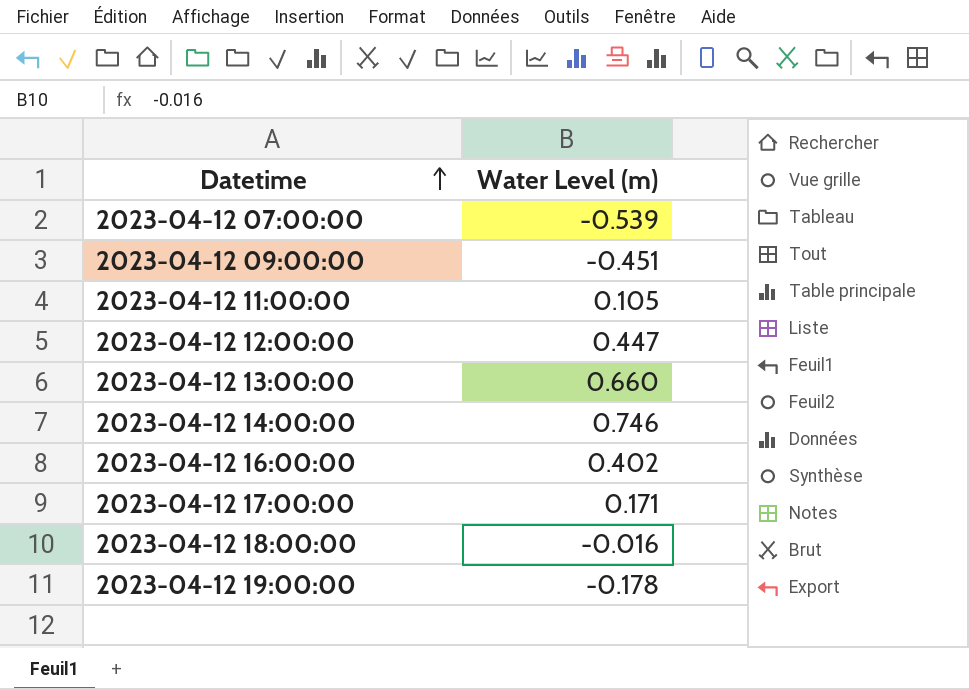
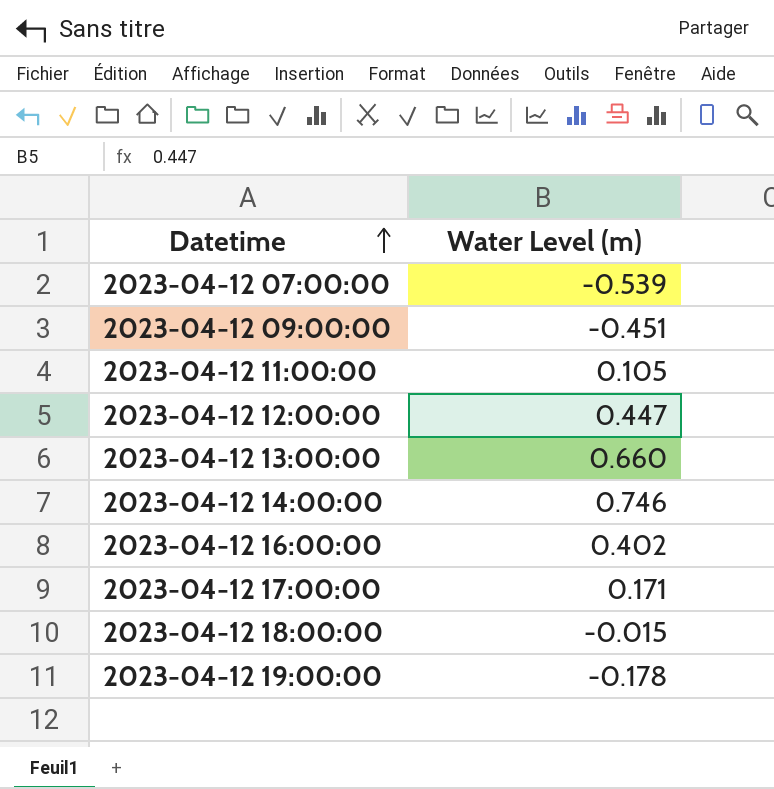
2023-04-12 18:00:00 | Water Level (m): -0.016 -> -0.015

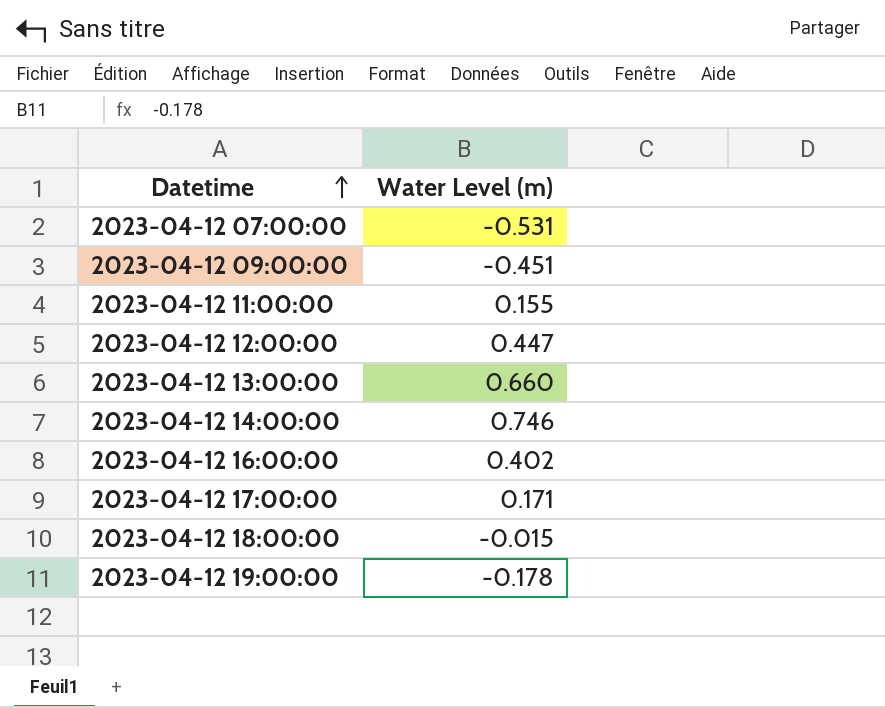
2023-04-12 07:00:00 | Water Level (m): -0.539 -> -0.531
2023-04-12 11:00:00 | Water Level (m): 0.105 -> 0.155

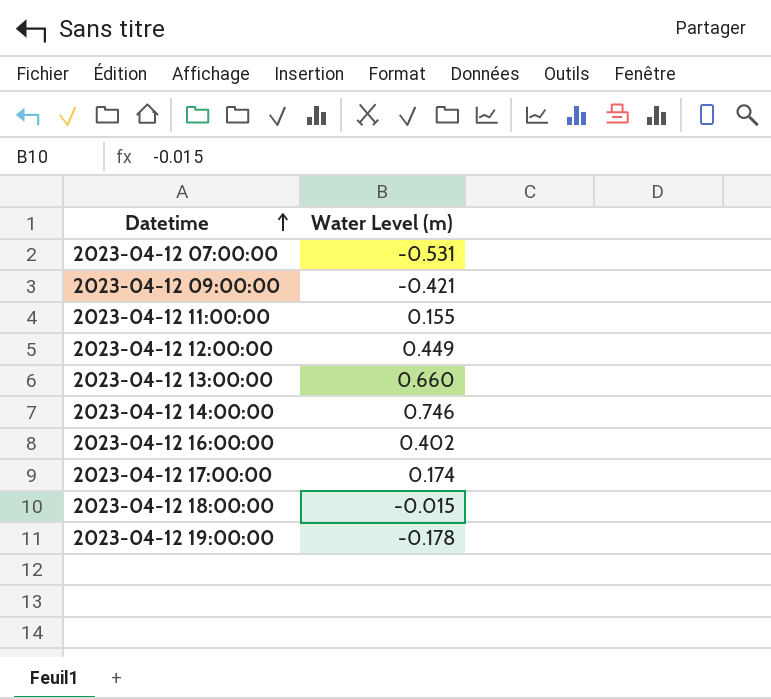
2023-04-12 09:00:00 | Water Level (m): -0.451 -> -0.421
2023-04-12 12:00:00 | Water Level (m): 0.447 -> 0.449
2023-04-12 17:00:00 | Water Level (m): 0.171 -> 0.174

